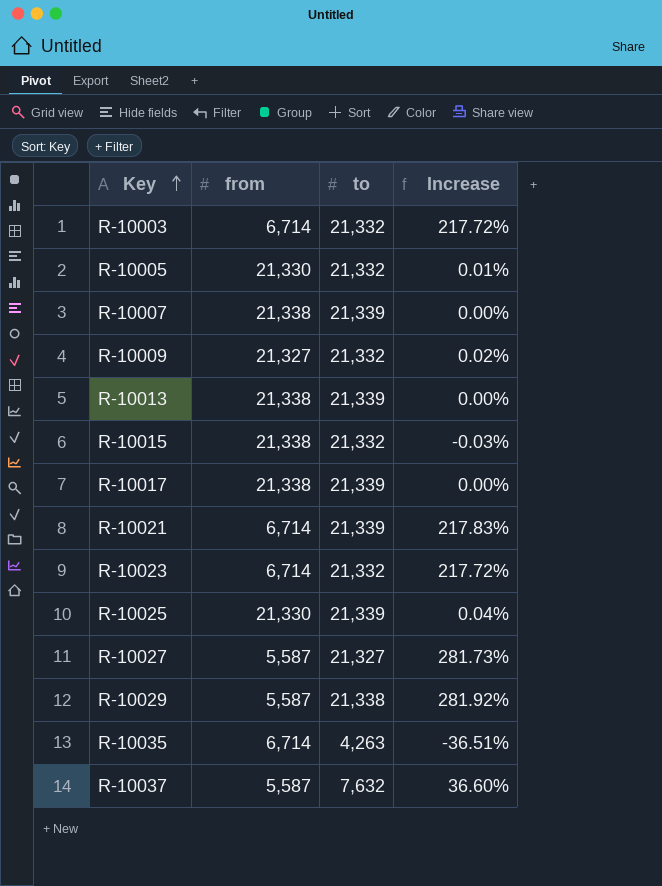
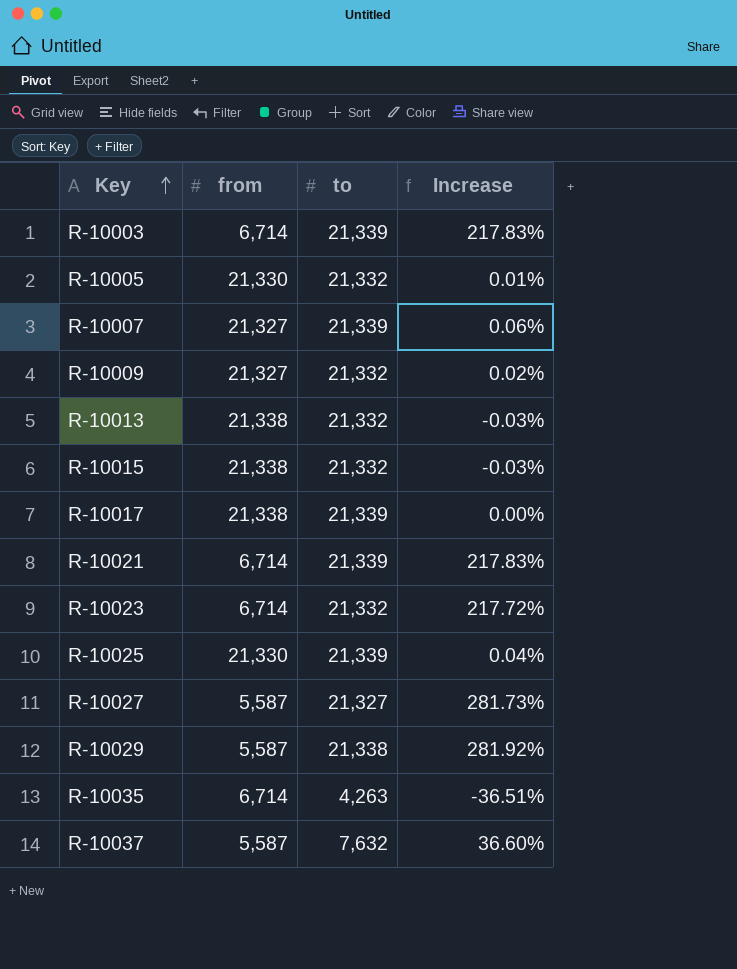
R-10003 | to: 21,332 -> 21,339
R-10003 | Increase: 217.72% -> 217.83%
R-10007 | from: 21,338 -> 21,327
R-10007 | Increase: 0.00% -> 0.06%
R-10013 | to: 21,339 -> 21,332
R-10013 | Increase: 0.00% -> -0.03%

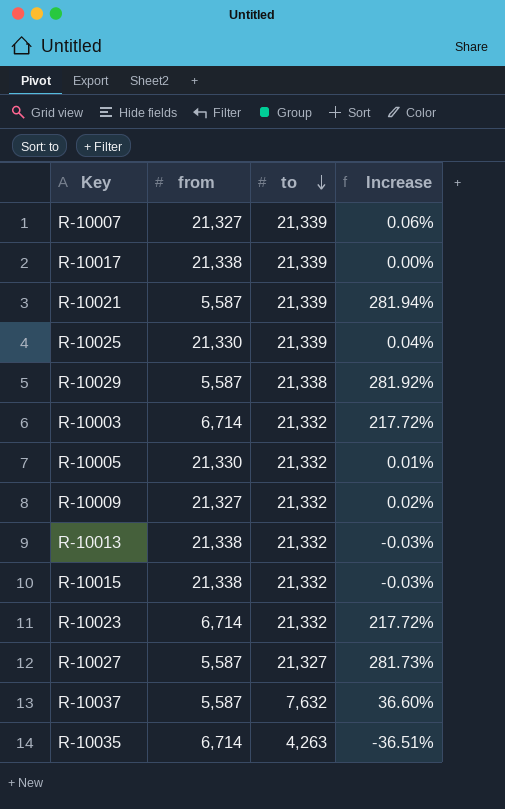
row order: Key ascending -> to descending
R-10021 | from: 6,714 -> 5,587
R-10021 | Increase: 217.83% -> 281.94%
R-10003 | to: 21,339 -> 21,332
R-10003 | Increase: 217.83% -> 217.72%

